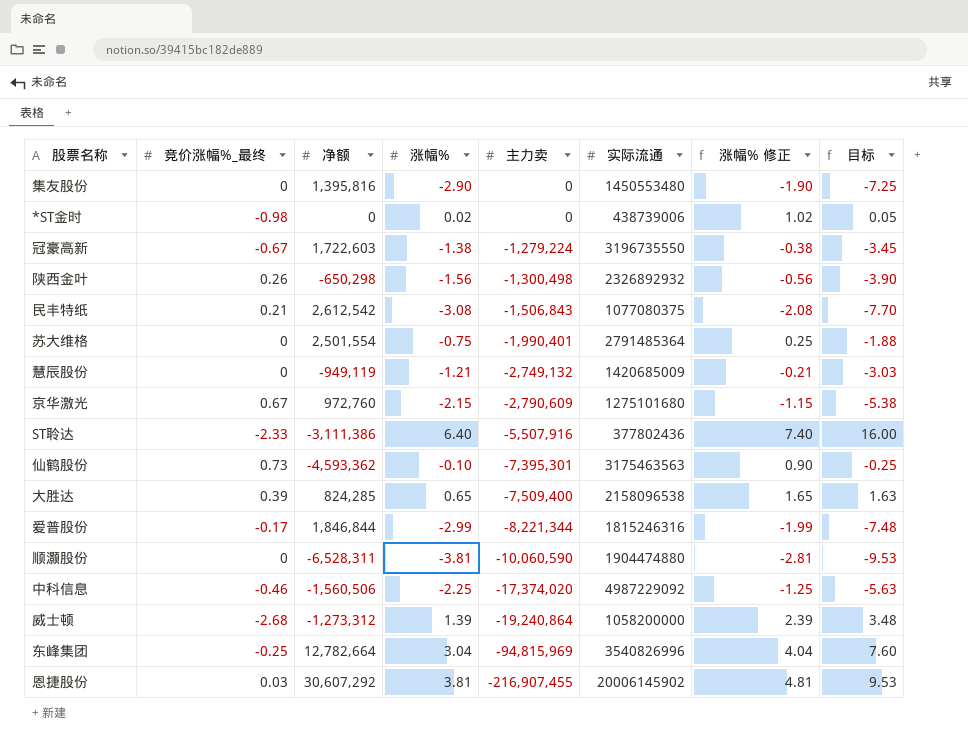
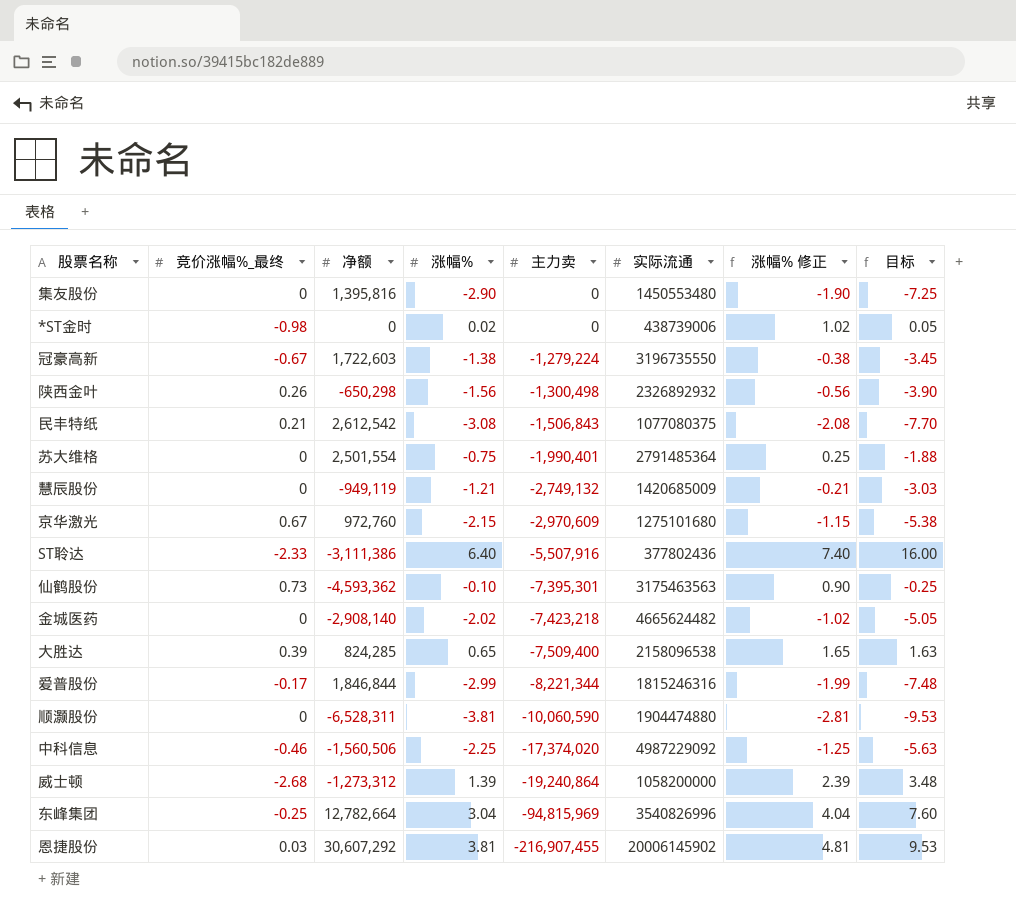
京华激光 | 主力卖: -2,790,609 -> -2,970,609
row 金城医药: none -> 0 | -2,908,140 | -2.02 | -7,423,218 | 4665624482 | -1.02 | -5.05

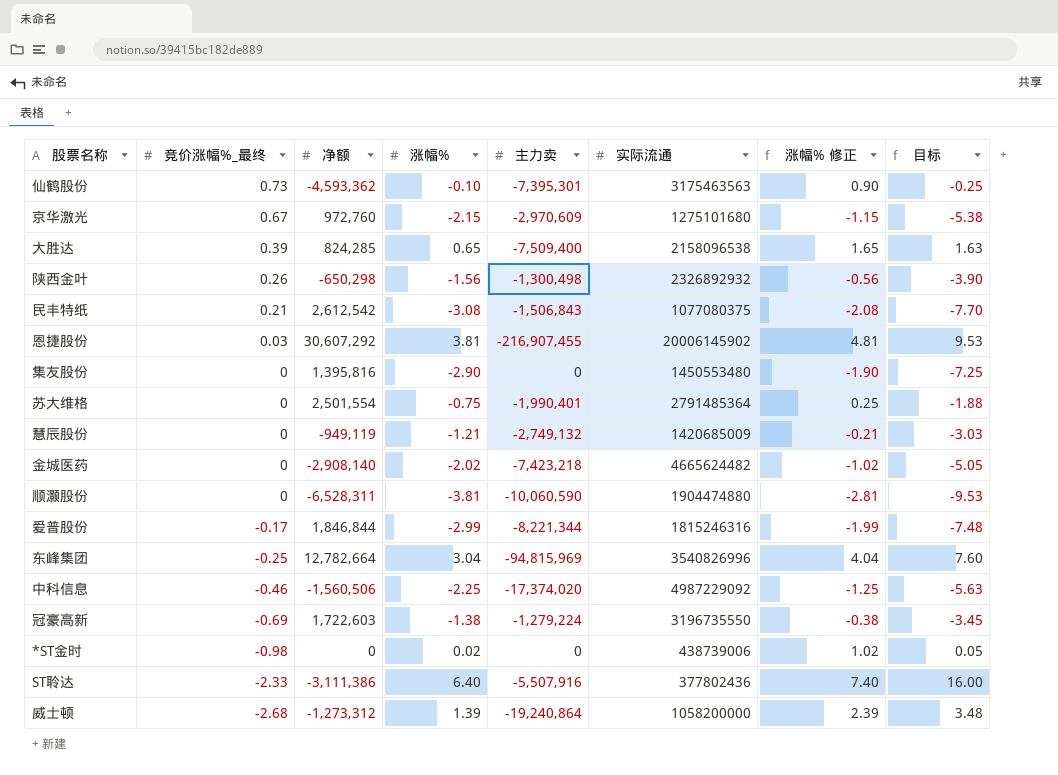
row order: 主力卖 descending -> 竞价涨幅%_最终 descending
冠豪高新 | 竞价涨幅%_最终: -0.67 -> -0.69

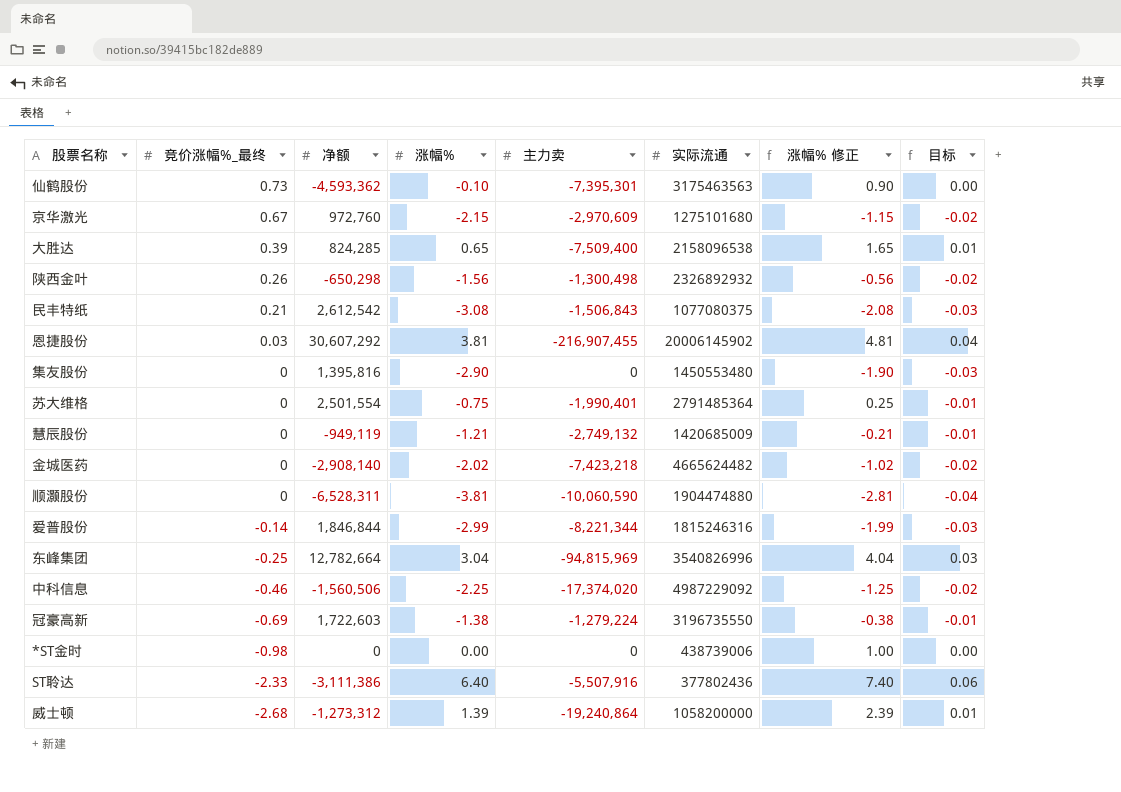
column 目标 | formula: [涨幅%] * 2.5 -> [涨幅%] * 0.01
爱普股份 | 竞价涨幅%_最终: -0.17 -> -0.14
*ST金时 | 涨幅%: 0.02 -> 0.00
*ST金时 | 涨幅% 修正: 1.02 -> 1.00

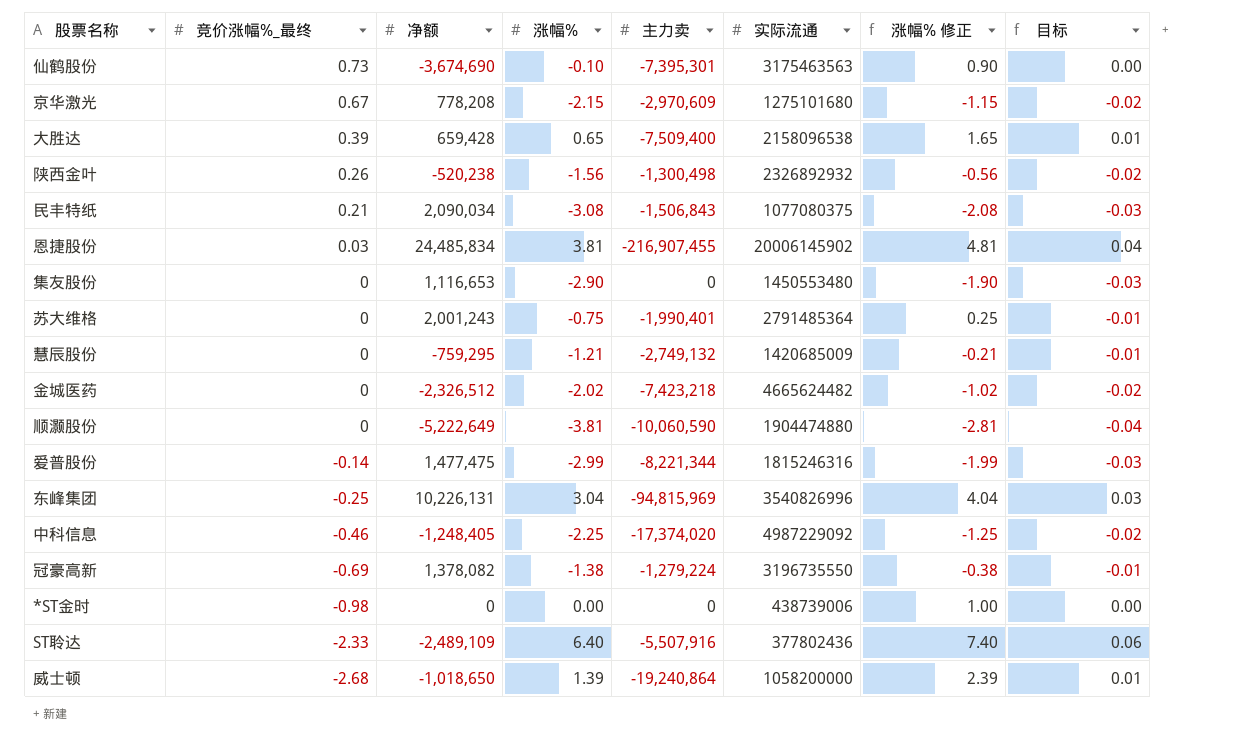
仙鹤股份 | 净额: -4,593,362 -> -3,674,690
京华激光 | 净额: 972,760 -> 778,208
大胜达 | 净额: 824,285 -> 659,428
陕西金叶 | 净额: -650,298 -> -520,238
民丰特纸 | 净额: 2,612,542 -> 2,090,034
恩捷股份 | 净额: 30,607,292 -> 24,485,834
集友股份 | 净额: 1,395,816 -> 1,116,653
苏大维格 | 净额: 2,501,554 -> 2,001,243
慧辰股份 | 净额: -949,119 -> -759,295
金城医药 | 净额: -2,908,140 -> -2,326,512
顺灏股份 | 净额: -6,528,311 -> -5,222,649
爱普股份 | 净额: 1,846,844 -> 1,477,475
东峰集团 | 净额: 12,782,664 -> 10,226,131
中科信息 | 净额: -1,560,506 -> -1,248,405
冠豪高新 | 净额: 1,722,603 -> 1,378,082
ST聆达 | 净额: -3,111,386 -> -2,489,109
威士顿 | 净额: -1,273,312 -> -1,018,650

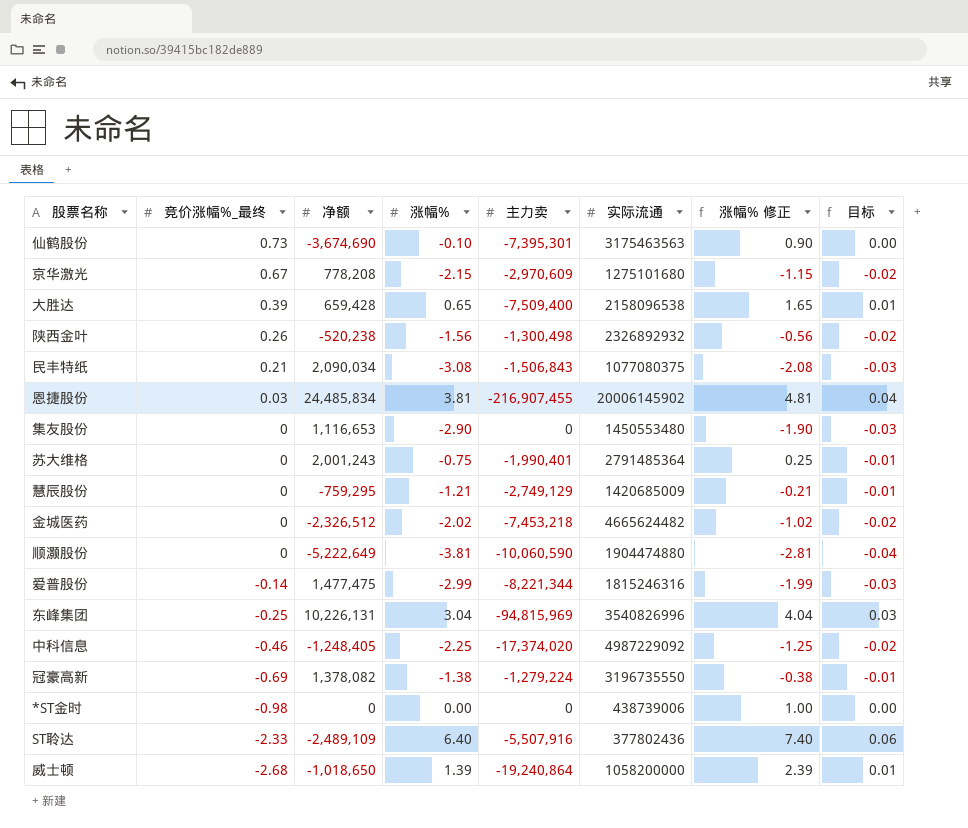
慧辰股份 | 主力卖: -2,749,132 -> -2,749,129
金城医药 | 主力卖: -7,423,218 -> -7,453,218

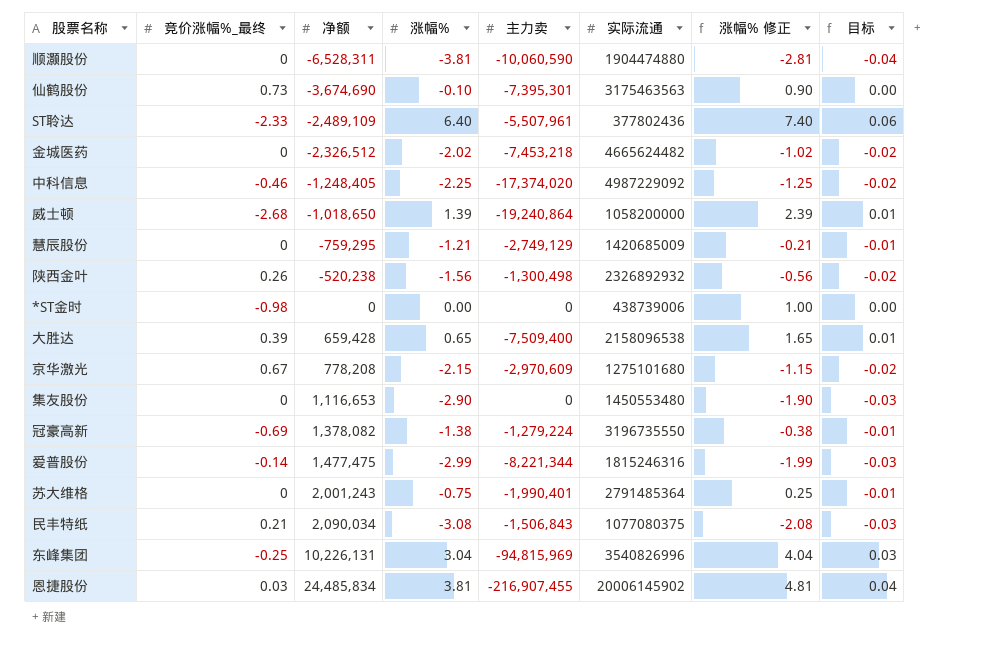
row order: 竞价涨幅%_最终 descending -> 净额 ascending
顺灏股份 | 净额: -5,222,649 -> -6,528,311
ST聆达 | 主力卖: -5,507,916 -> -5,507,961

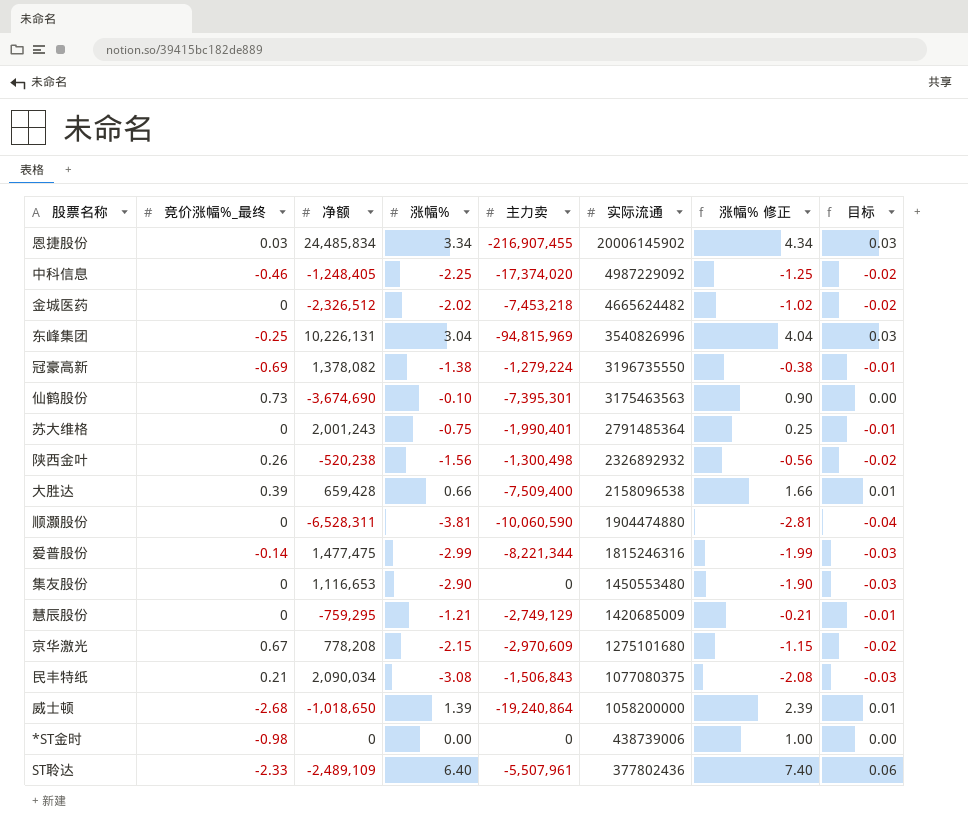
row order: 净额 ascending -> 实际流通 descending
恩捷股份 | 涨幅%: 3.81 -> 3.34
恩捷股份 | 涨幅% 修正: 4.81 -> 4.34
恩捷股份 | 目标: 0.04 -> 0.03
大胜达 | 涨幅%: 0.65 -> 0.66
大胜达 | 涨幅% 修正: 1.65 -> 1.66

